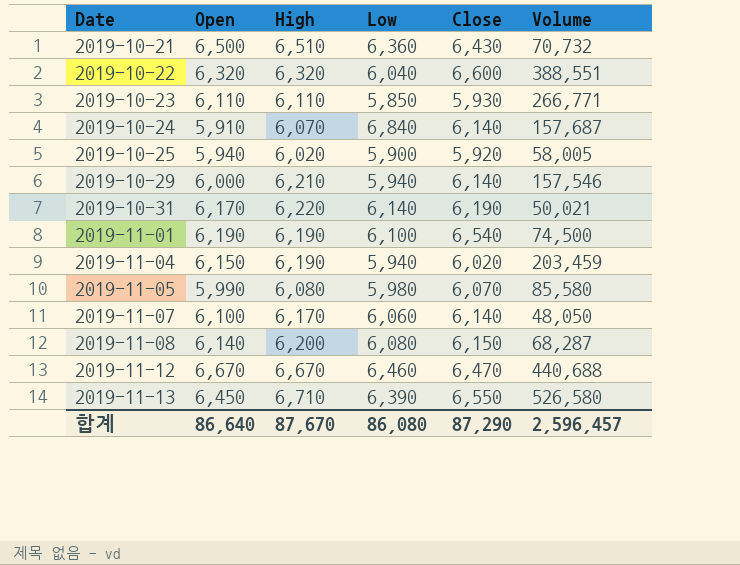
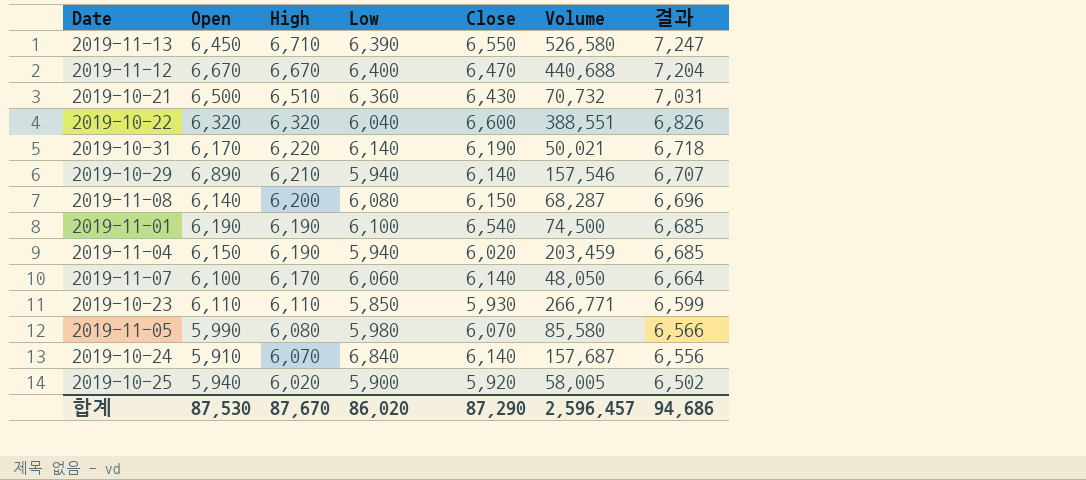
row order: Date ascending -> High descending
column 결과 | formula: none -> [High] * 1.08
2019-11-12 | Low: 6,460 -> 6,400
2019-10-29 | Open: 6,000 -> 6,890
합계 | Open: 86,640 -> 87,530
합계 | Low: 86,080 -> 86,020

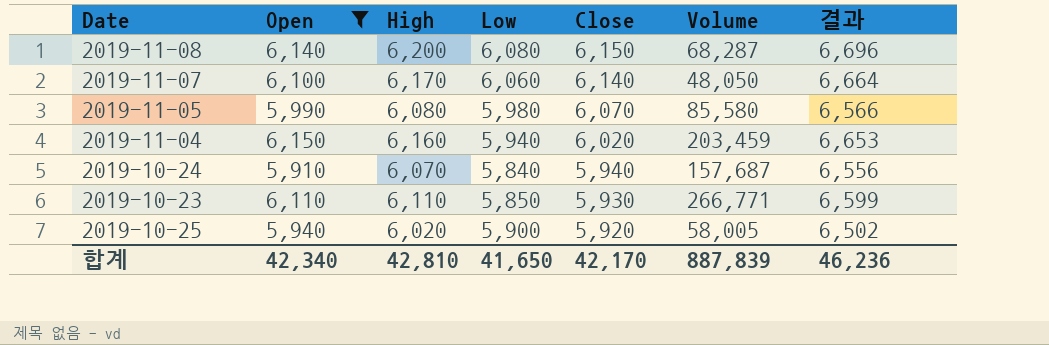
filter: none -> Open <= 6,150
row order: High descending -> Close descending
2019-11-04 | High: 6,190 -> 6,160
2019-11-04 | 결과: 6,685 -> 6,653
2019-10-24 | Low: 6,840 -> 5,840
2019-10-24 | Close: 6,140 -> 5,940
합계 | Open: 87,530 -> 42,340
합계 | High: 87,670 -> 42,810
합계 | Low: 86,020 -> 41,650
합계 | Close: 87,290 -> 42,170
합계 | Volume: 2,596,457 -> 887,839
합계 | 결과: 94,686 -> 46,236

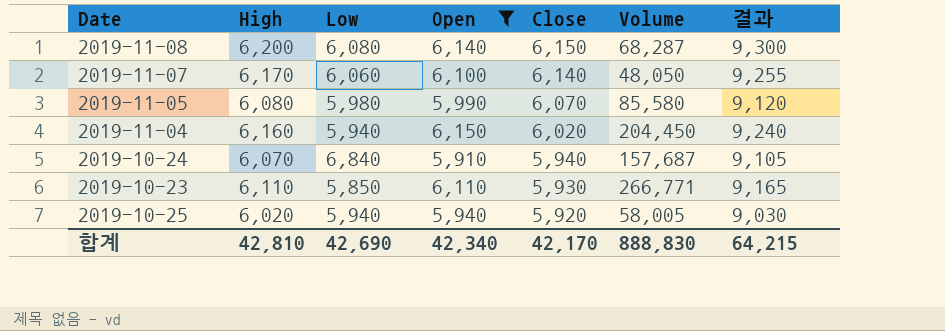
column Open | position: 2 -> 4
column 결과 | formula: [High] * 1.08 -> [High] * 1.5
2019-11-04 | Volume: 203,459 -> 204,450
2019-10-24 | Low: 5,840 -> 6,840
2019-10-25 | Low: 5,900 -> 5,940
합계 | Low: 41,650 -> 42,690
합계 | Volume: 887,839 -> 888,830
합계 | 결과: 46,236 -> 64,215

